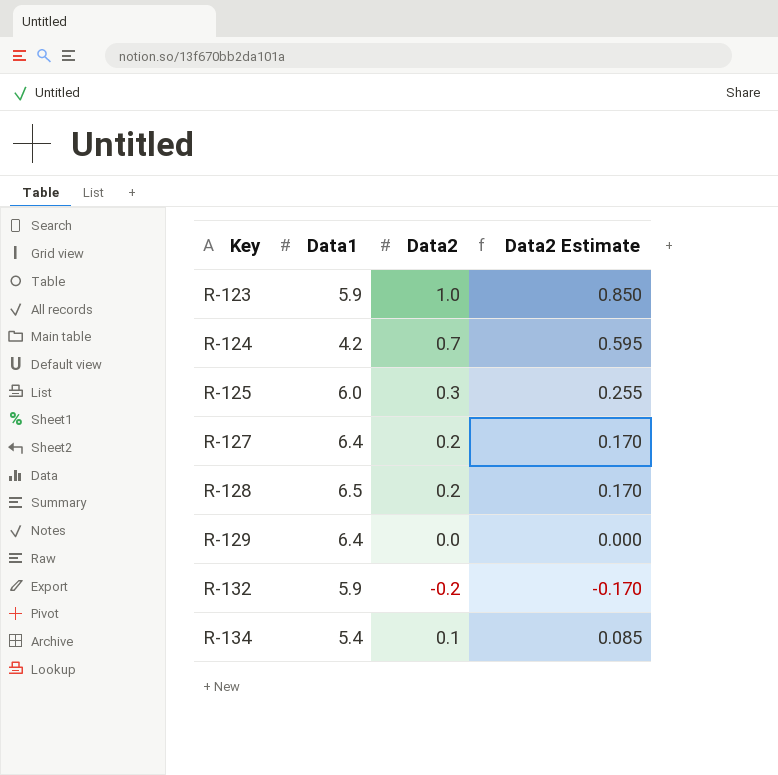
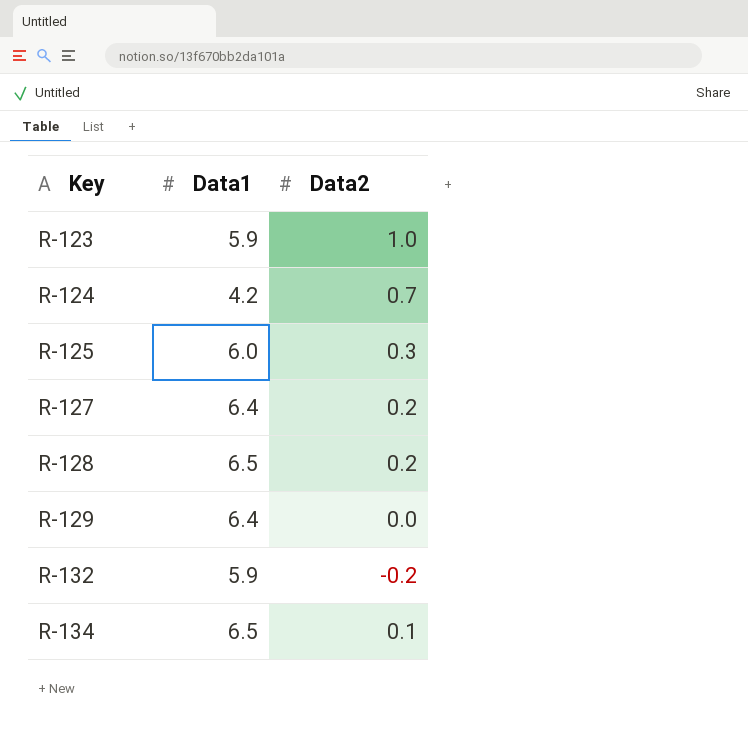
column Data2 Estimate | formula: [Data2] * 0.85 -> none
R-134 | Data1: 5.4 -> 6.5

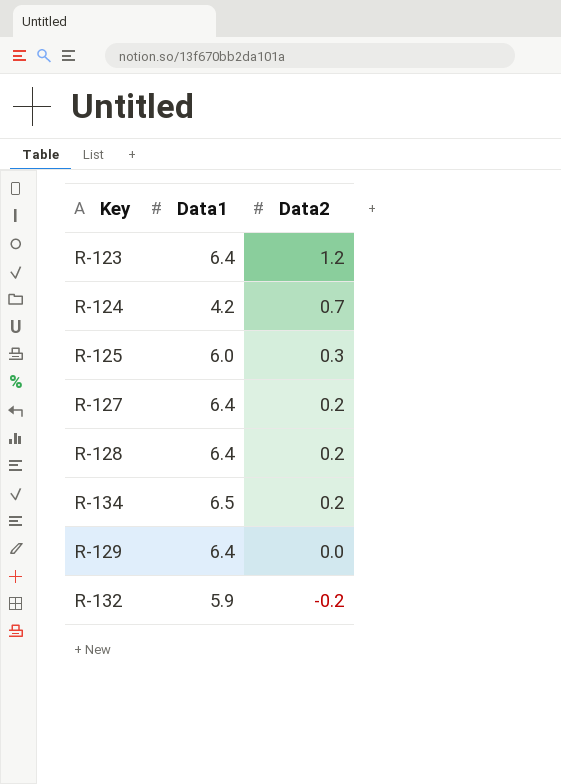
row order: Key ascending -> Data2 descending
R-123 | Data1: 5.9 -> 6.4
R-123 | Data2: 1.0 -> 1.2
R-128 | Data1: 6.5 -> 6.4
R-134 | Data2: 0.1 -> 0.2

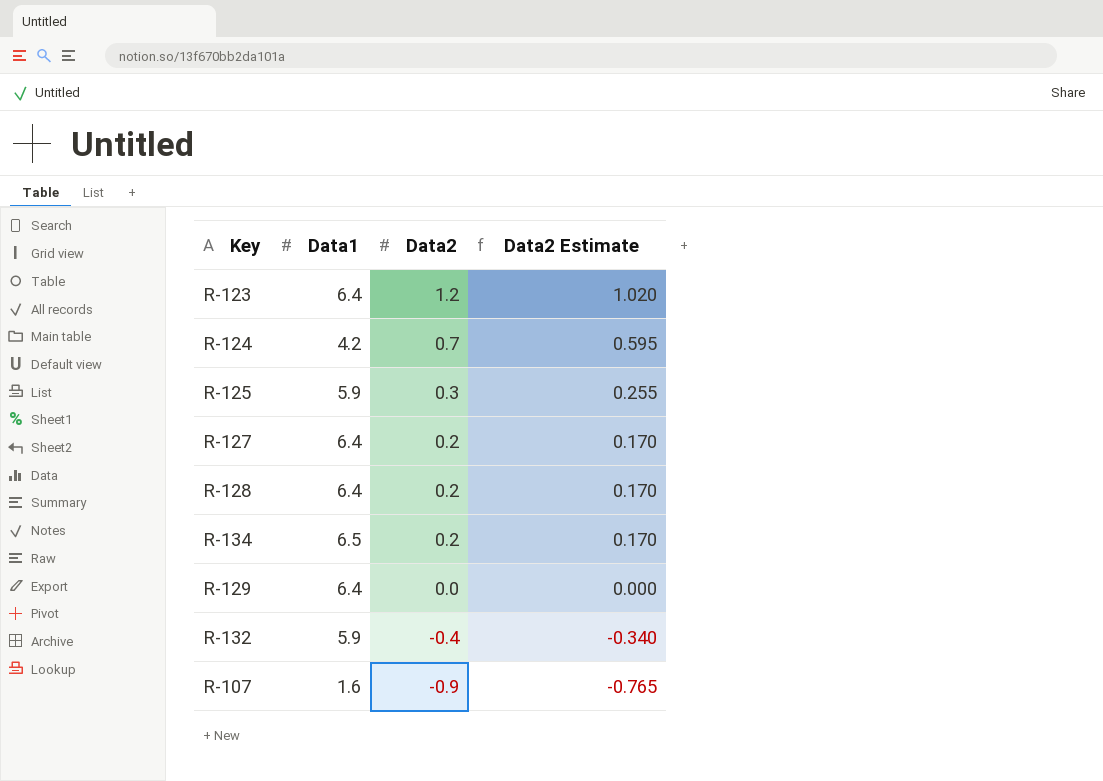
column Data2 Estimate | formula: none -> [Data2] * 0.85
R-125 | Data1: 6.0 -> 5.9
R-132 | Data2: -0.2 -> -0.4
row R-107: none -> 1.6 | -0.9 | -0.765

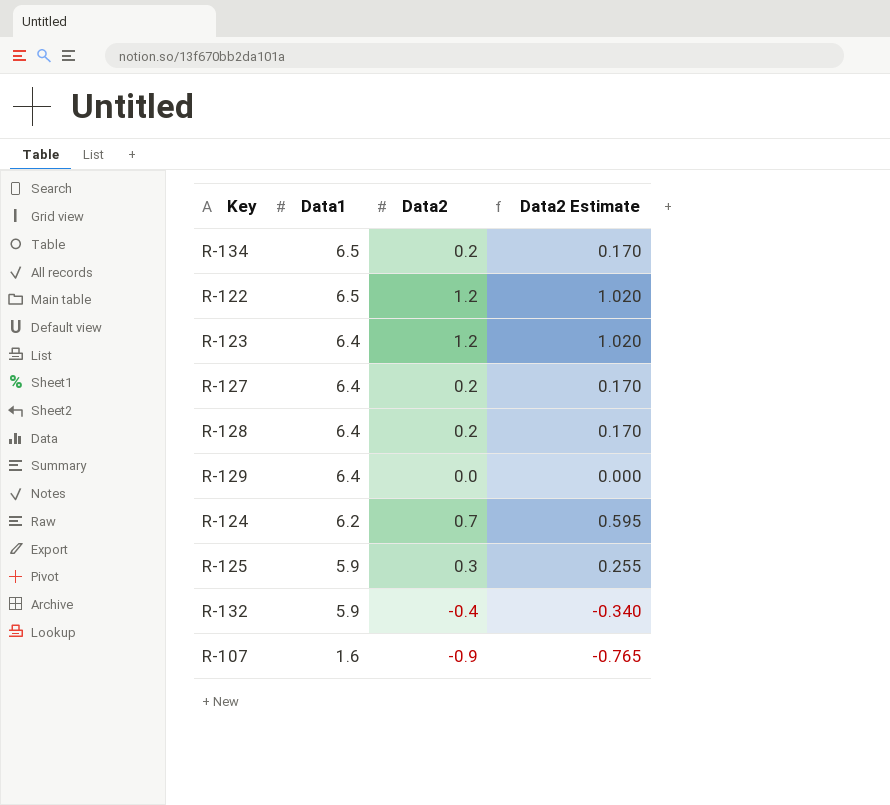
row order: Data2 descending -> Data1 descending
row R-122: none -> 6.5 | 1.2 | 1.020
R-124 | Data1: 4.2 -> 6.2

